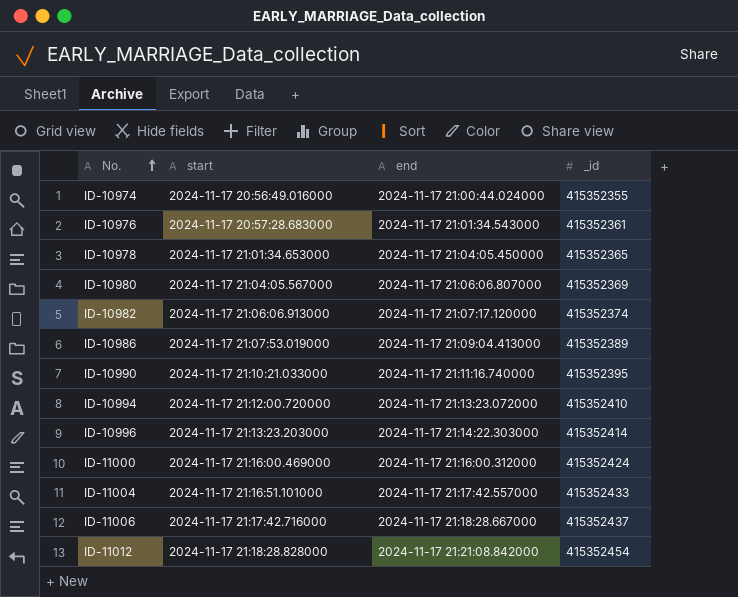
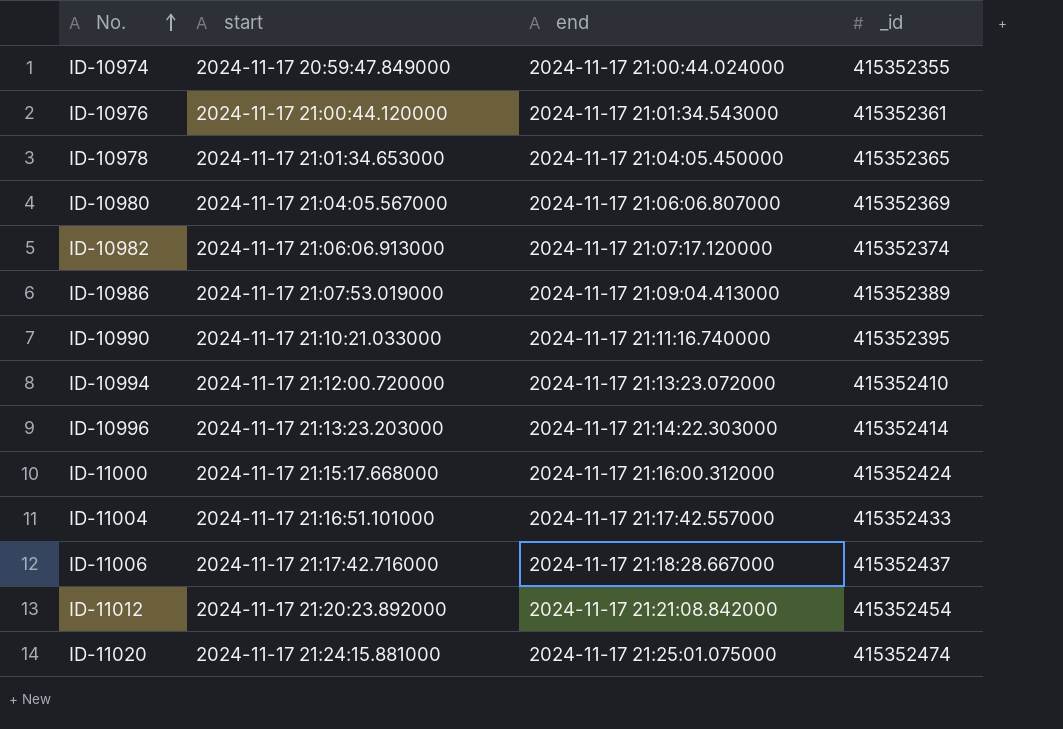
ID-10974 | start: 2024-11-17 20:56:49.016000 -> 2024-11-17 20:59:47.849000
ID-10976 | start: 2024-11-17 20:57:28.683000 -> 2024-11-17 21:00:44.120000
ID-11000 | start: 2024-11-17 21:16:00.469000 -> 2024-11-17 21:15:17.668000
ID-11012 | start: 2024-11-17 21:18:28.828000 -> 2024-11-17 21:20:23.892000
row ID-11020: none -> 2024-11-17 21:24:15.881000 | 2024-11-17 21:25:01.075000 | 415352474

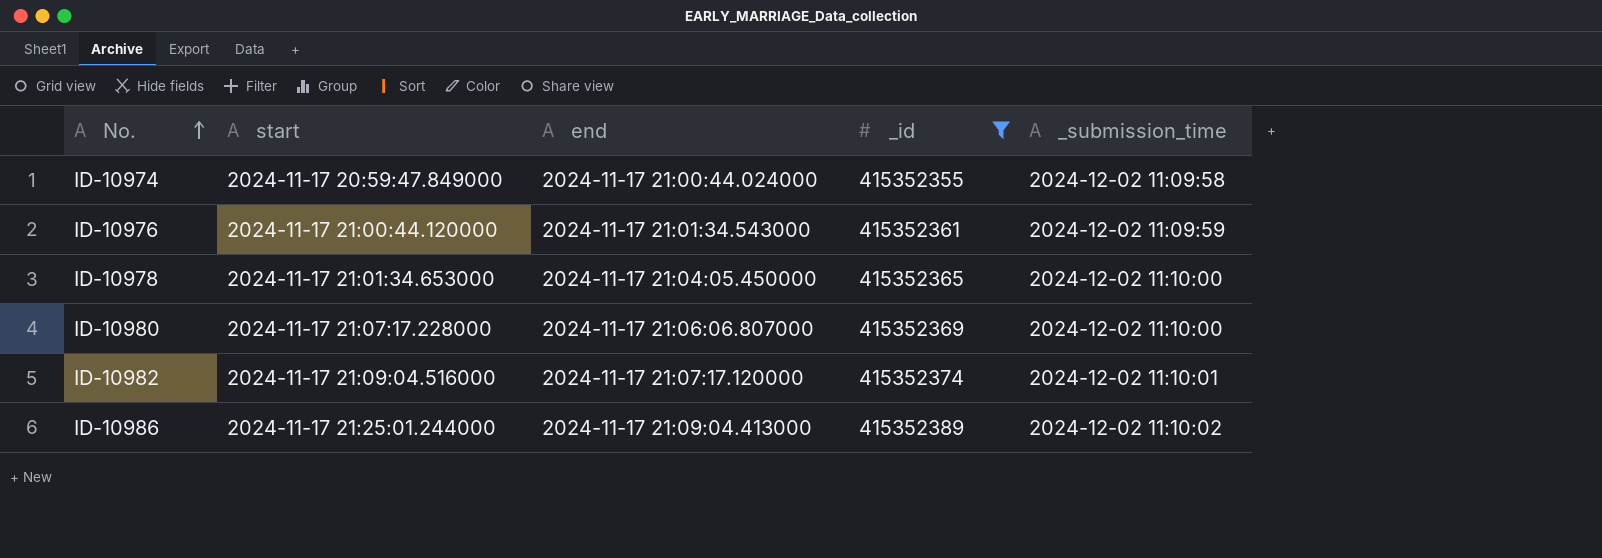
filter: none -> _id <= 415352389
column _submission_time | position: none -> 5
ID-10980 | start: 2024-11-17 21:04:05.567000 -> 2024-11-17 21:07:17.228000
ID-10982 | start: 2024-11-17 21:06:06.913000 -> 2024-11-17 21:09:04.516000
ID-10986 | start: 2024-11-17 21:07:53.019000 -> 2024-11-17 21:25:01.244000

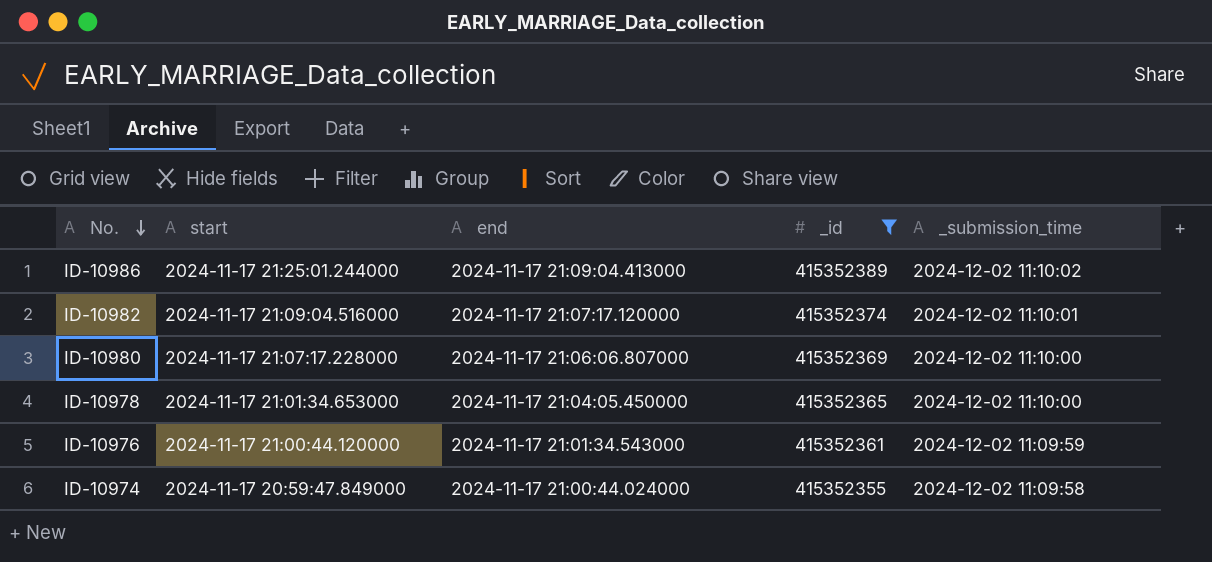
row order: No. ascending -> No. descending

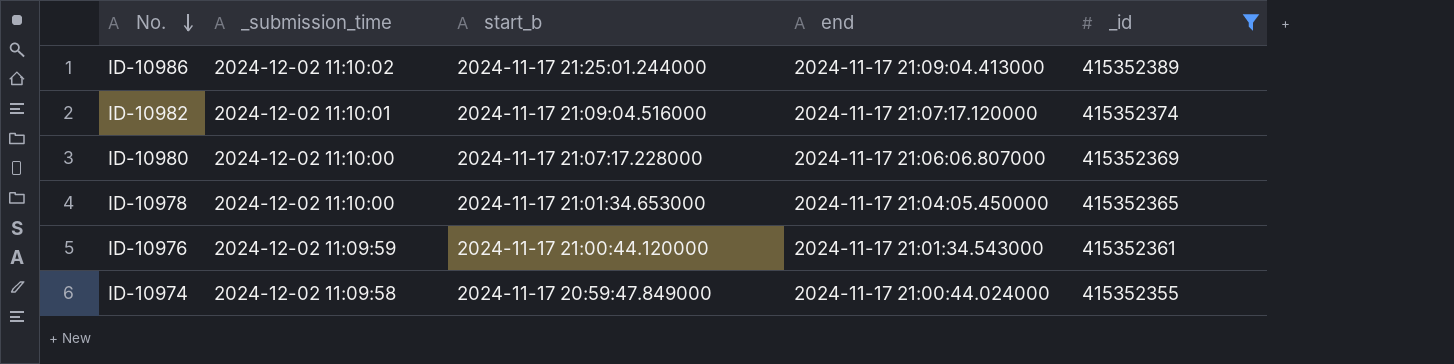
column _submission_time | position: 5 -> 2
column name: start -> start_b

